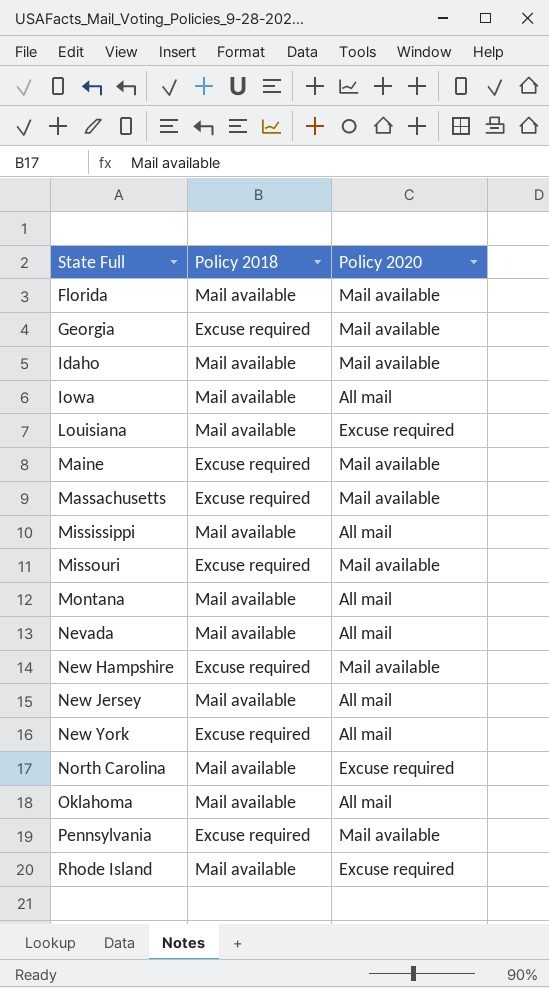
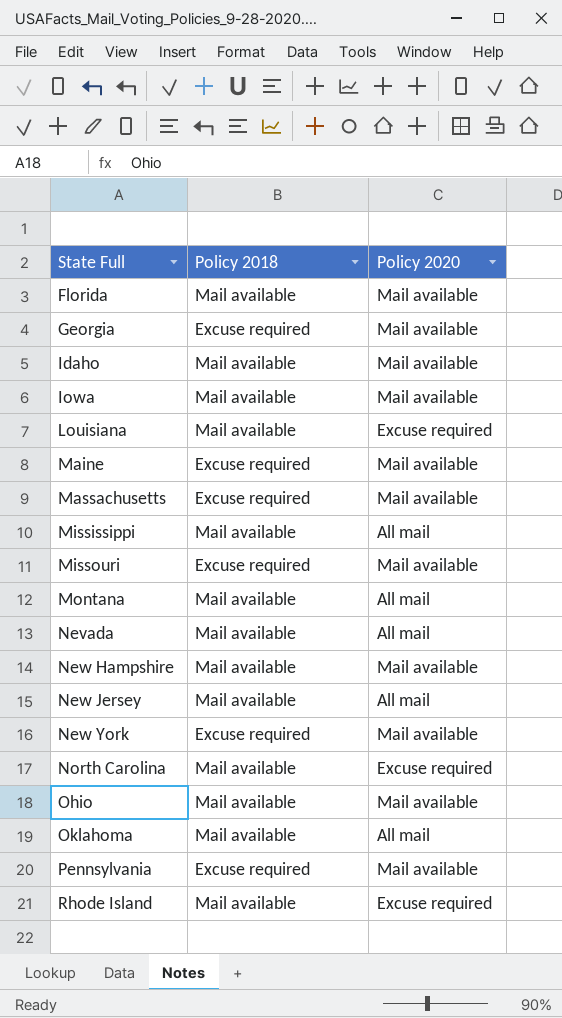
Iowa | Policy 2020: All mail -> Mail available
New Hampshire | Policy 2018: Excuse required -> Mail available
New York | Policy 2020: All mail -> Mail available
row Ohio: none -> Mail available | Mail available

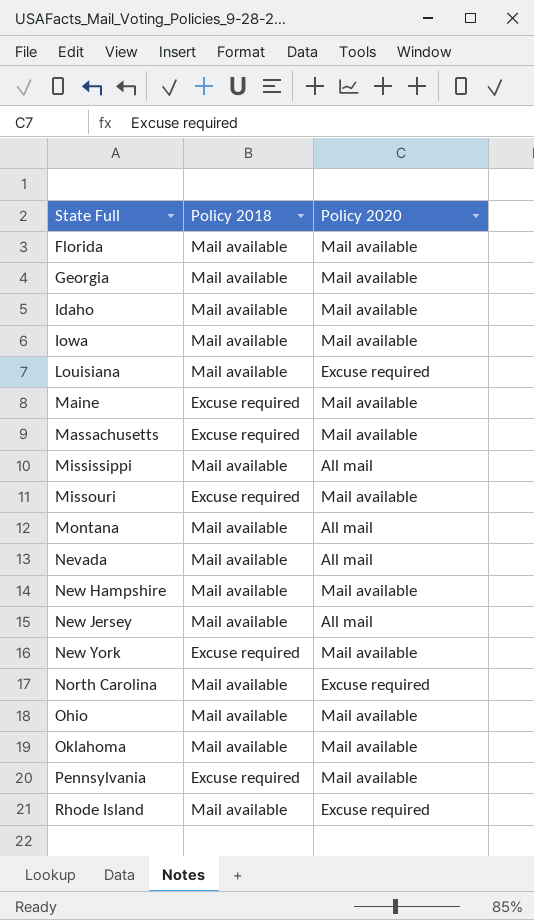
Georgia | Policy 2018: Excuse required -> Mail available
Oklahoma | Policy 2020: All mail -> Mail available

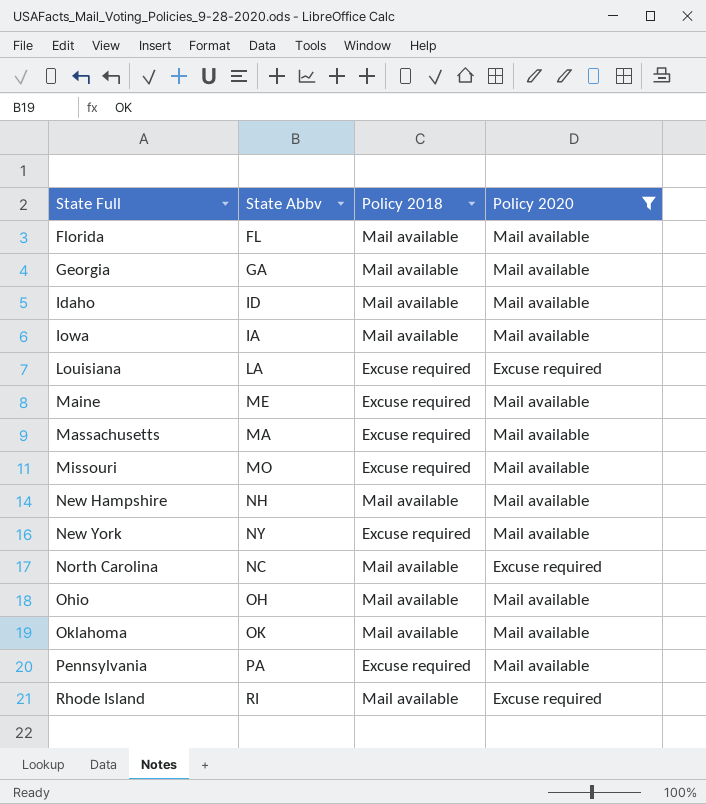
filter: none -> Policy 2020 != All mail
column State Abbv | position: none -> 2
Louisiana | Policy 2018: Mail available -> Excuse required

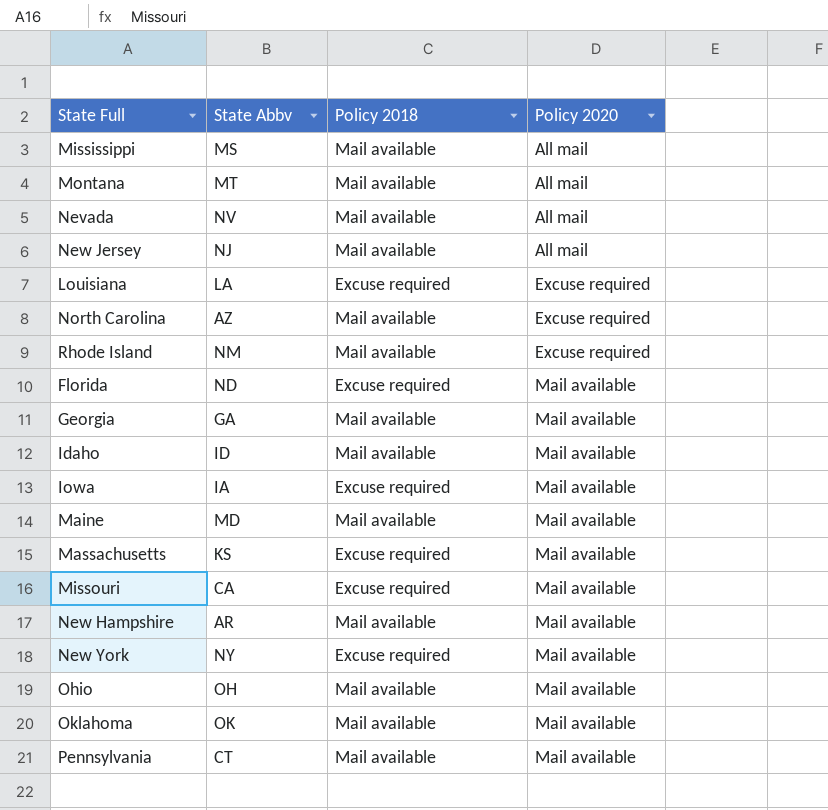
filter: Policy 2020 != All mail -> none
row order: State Full ascending -> Policy 2020 ascending
North Carolina | State Abbv: NC -> AZ
Rhode Island | State Abbv: RI -> NM
Florida | State Abbv: FL -> ND
Florida | Policy 2018: Mail available -> Excuse required
Iowa | Policy 2018: Mail available -> Excuse required
Maine | State Abbv: ME -> MD
Maine | Policy 2018: Excuse required -> Mail available
Massachusetts | State Abbv: MA -> KS
Missouri | State Abbv: MO -> CA
New Hampshire | State Abbv: NH -> AR
Pennsylvania | State Abbv: PA -> CT
Pennsylvania | Policy 2018: Excuse required -> Mail available

